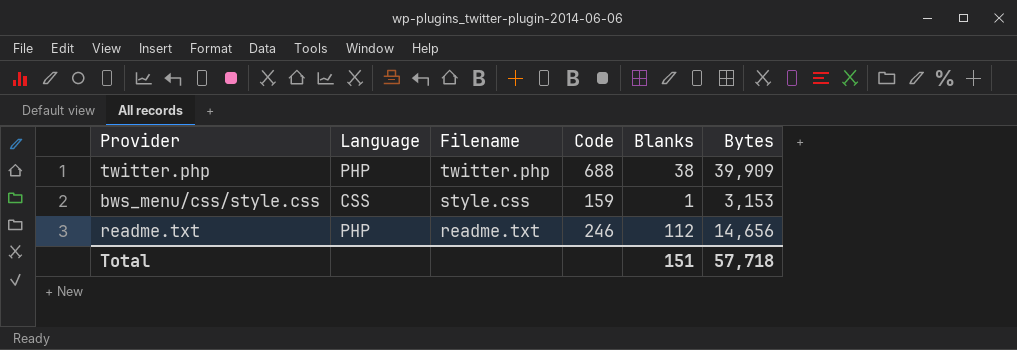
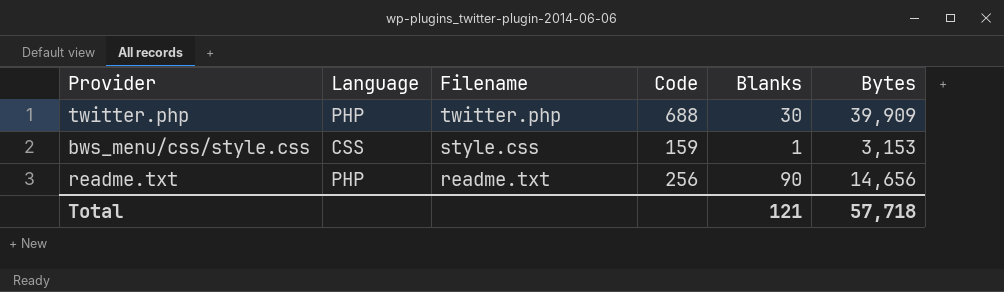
twitter.php | Blanks: 38 -> 30
readme.txt | Code: 246 -> 256
readme.txt | Blanks: 112 -> 90
Total | Blanks: 151 -> 121

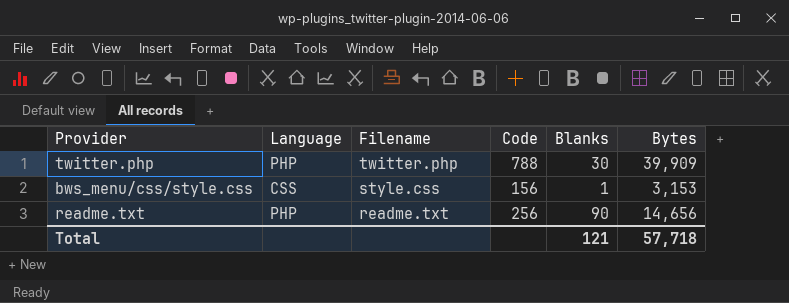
twitter.php | Code: 688 -> 788
bws_menu/css/style.css | Code: 159 -> 156

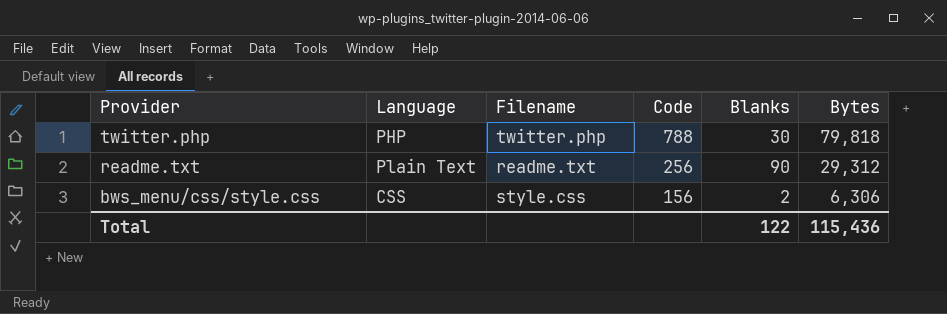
row order: Filename descending -> Provider descending
twitter.php | Bytes: 39,909 -> 79,818
readme.txt | Language: PHP -> Plain Text
readme.txt | Bytes: 14,656 -> 29,312
bws_menu/css/style.css | Blanks: 1 -> 2
bws_menu/css/style.css | Bytes: 3,153 -> 6,306
Total | Blanks: 121 -> 122
Total | Bytes: 57,718 -> 115,436

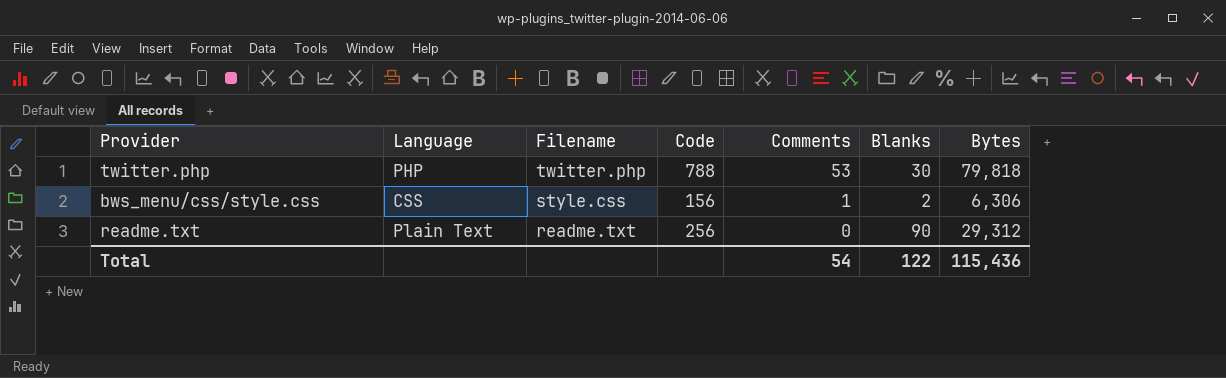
row order: Provider descending -> Filename descending
column Comments | position: none -> 5

